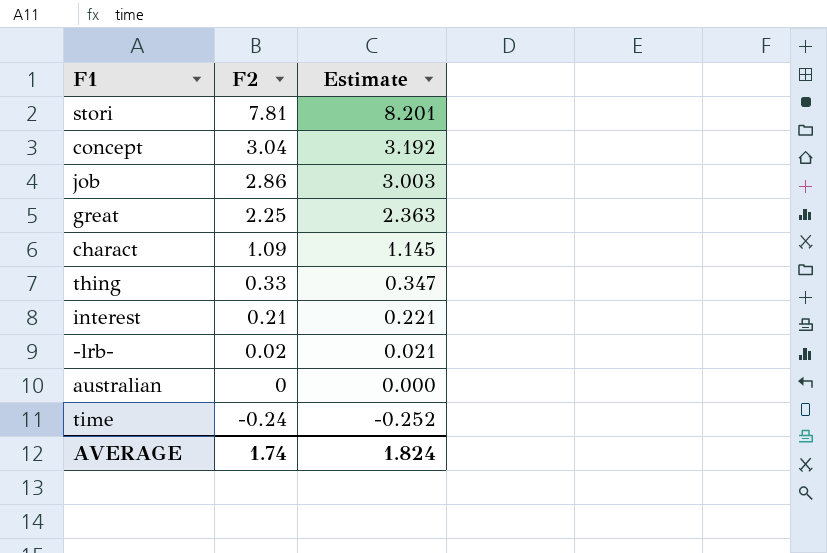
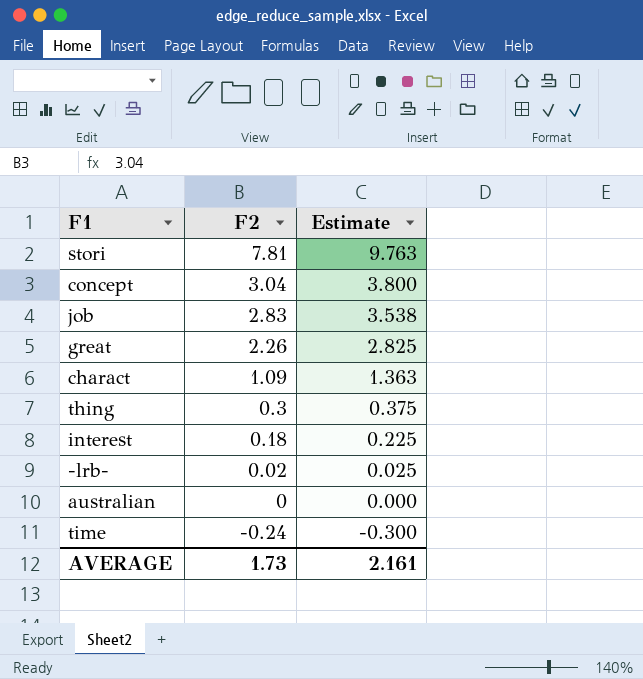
column Estimate | formula: [F2] * 1.05 -> [F2] * 1.25
job | F2: 2.86 -> 2.83
great | F2: 2.25 -> 2.26
thing | F2: 0.33 -> 0.3
interest | F2: 0.21 -> 0.18
AVERAGE | F2: 1.74 -> 1.73
AVERAGE | Estimate: 1.824 -> 2.161

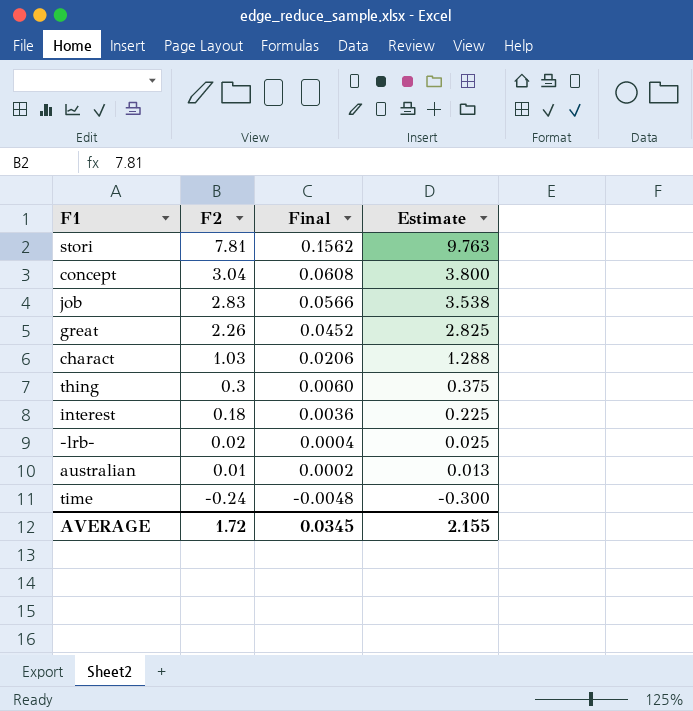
column Final | formula: none -> [F2] * 0.02
charact | F2: 1.09 -> 1.03
charact | Estimate: 1.363 -> 1.288
australian | F2: 0 -> 0.01
australian | Estimate: 0.000 -> 0.013
AVERAGE | F2: 1.73 -> 1.72
AVERAGE | Estimate: 2.161 -> 2.155

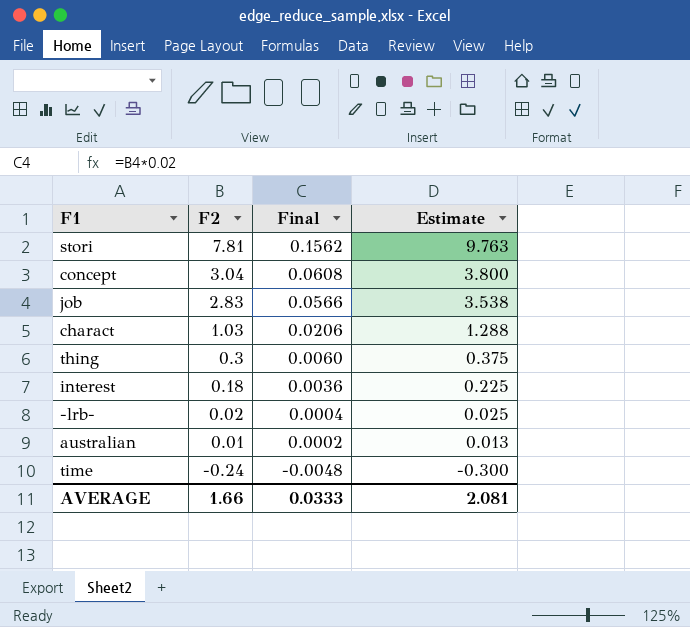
row great: 2.26 | 0.0452 | 2.825 -> none
AVERAGE | F2: 1.72 -> 1.66
AVERAGE | Final: 0.0345 -> 0.0333
AVERAGE | Estimate: 2.155 -> 2.081

